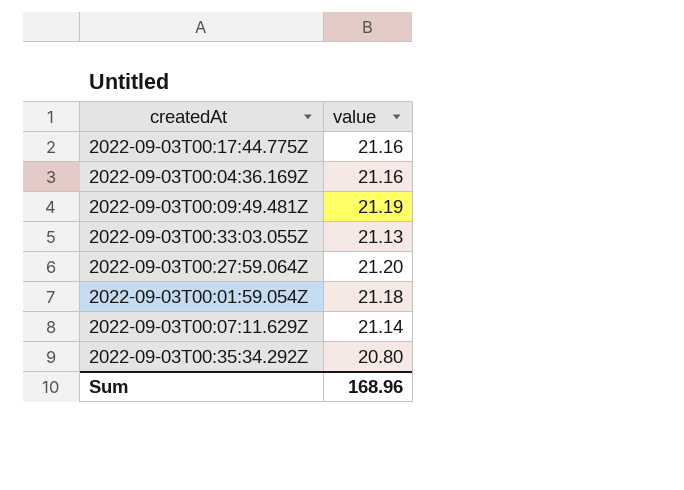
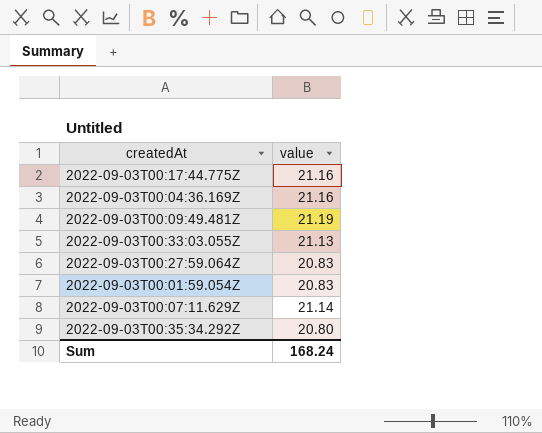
2022-09-03T00:27:59.064Z | value: 21.20 -> 20.83
2022-09-03T00:01:59.054Z | value: 21.18 -> 20.83
Sum | value: 168.96 -> 168.24

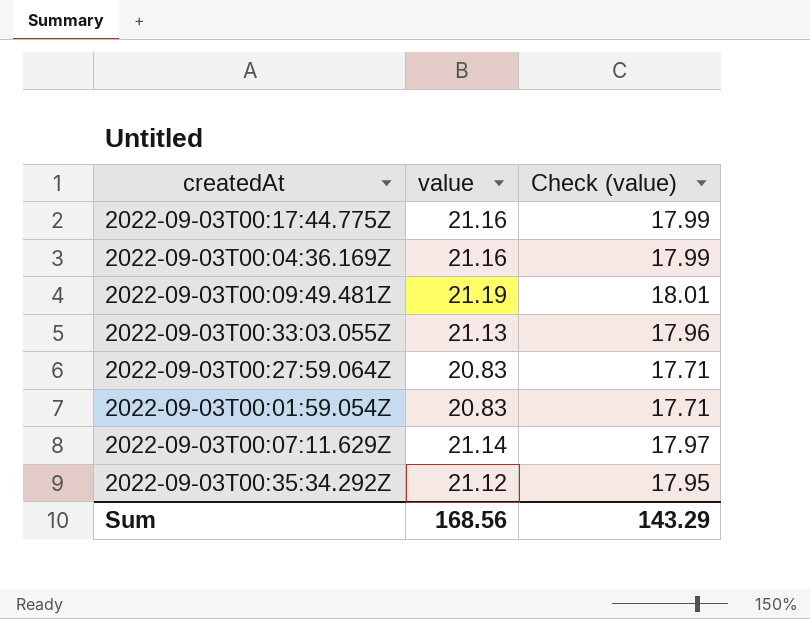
column Check (value) | formula: none -> [value] * 0.85
2022-09-03T00:35:34.292Z | value: 20.80 -> 21.12
Sum | value: 168.24 -> 168.56

